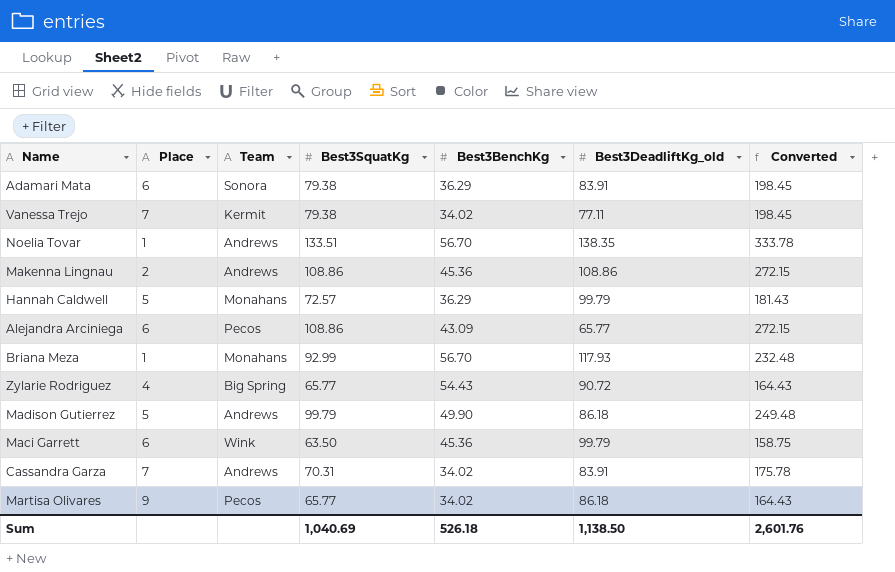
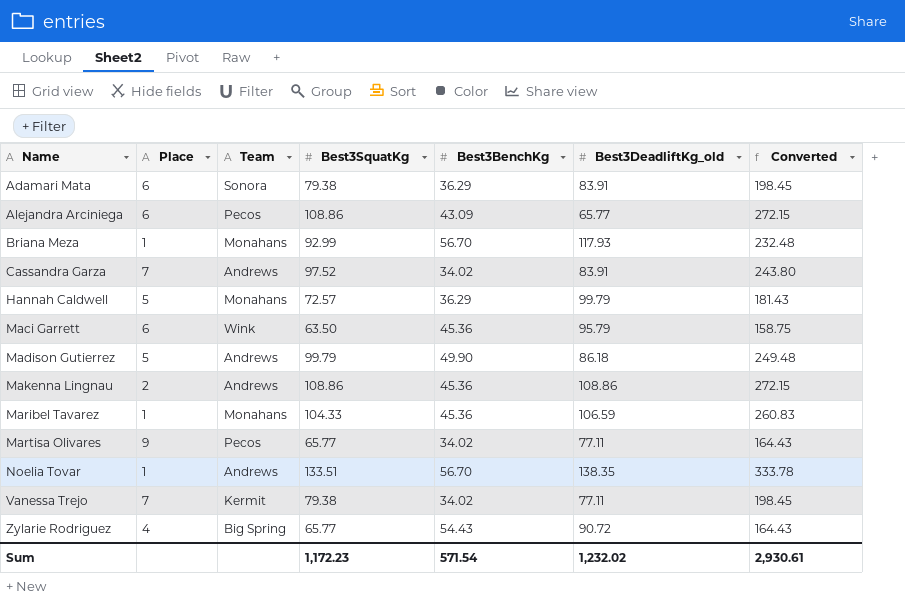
row order: none -> Name ascending
Cassandra Garza | Best3SquatKg: 70.31 -> 97.52
Cassandra Garza | Converted: 175.78 -> 243.80
Maci Garrett | Best3DeadliftKg_old: 99.79 -> 95.79
row Maribel Tavarez: none -> 1 | Monahans | 104.33 | 45.36 | 106.59 | 260.83
Martisa Olivares | Best3DeadliftKg_old: 86.18 -> 77.11
Sum | Best3SquatKg: 1,040.69 -> 1,172.23
Sum | Best3BenchKg: 526.18 -> 571.54
Sum | Best3DeadliftKg_old: 1,138.50 -> 1,232.02
Sum | Converted: 2,601.76 -> 2,930.61

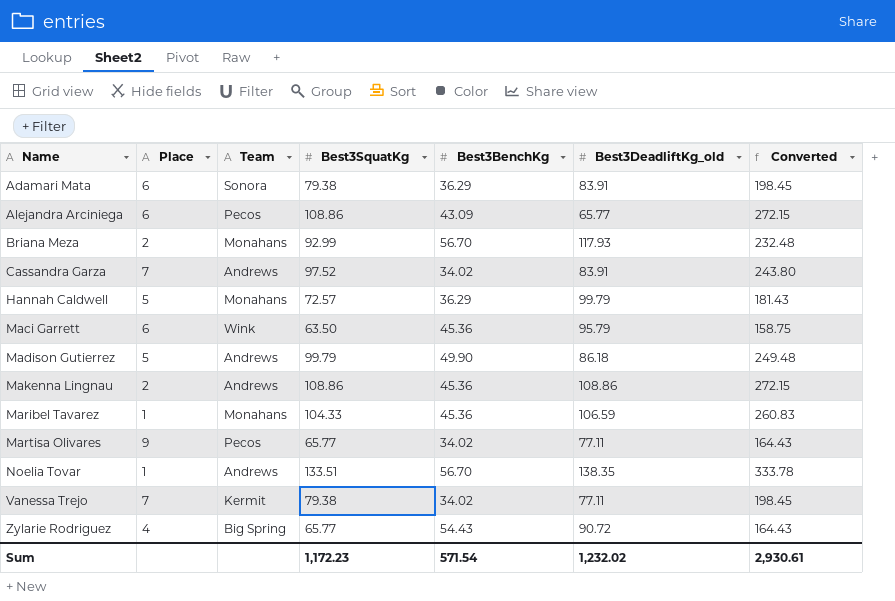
Briana Meza | Place: 1 -> 2

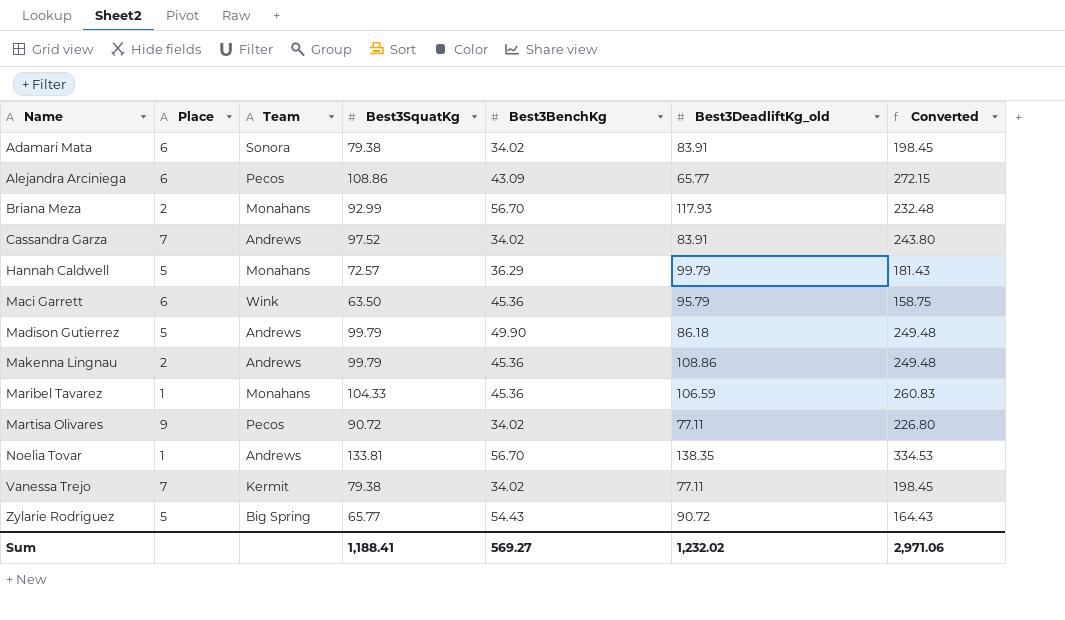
Adamari Mata | Best3BenchKg: 36.29 -> 34.02
Makenna Lingnau | Best3SquatKg: 108.86 -> 99.79
Makenna Lingnau | Converted: 272.15 -> 249.48
Martisa Olivares | Best3SquatKg: 65.77 -> 90.72
Martisa Olivares | Converted: 164.43 -> 226.80
Noelia Tovar | Best3SquatKg: 133.51 -> 133.81
Noelia Tovar | Converted: 333.78 -> 334.53
Zylarie Rodriguez | Place: 4 -> 5
Sum | Best3SquatKg: 1,172.23 -> 1,188.41
Sum | Best3BenchKg: 571.54 -> 569.27
Sum | Converted: 2,930.61 -> 2,971.06

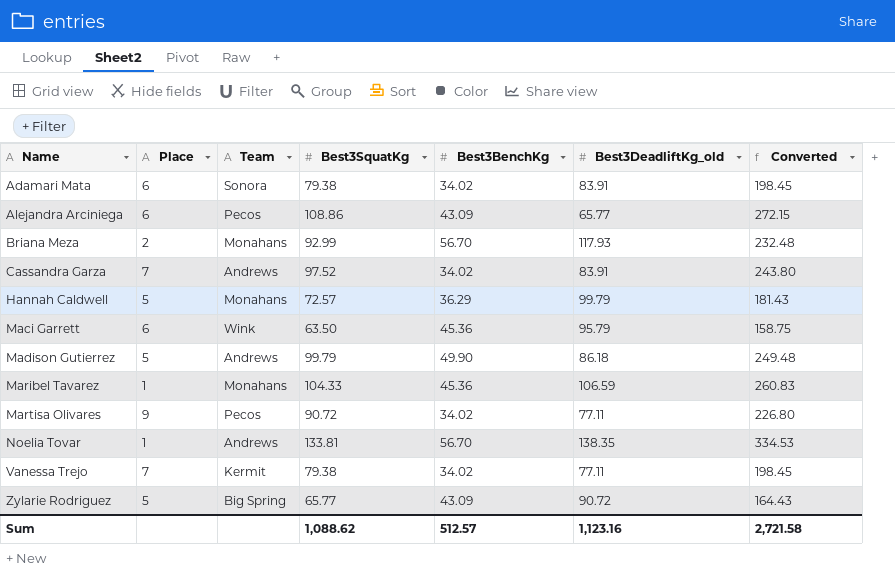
row Makenna Lingnau: 2 | Andrews | 99.79 | 45.36 | 108.86 | 249.48 -> none
Zylarie Rodriguez | Best3BenchKg: 54.43 -> 43.09
Sum | Best3SquatKg: 1,188.41 -> 1,088.62
Sum | Best3BenchKg: 569.27 -> 512.57
Sum | Best3DeadliftKg_old: 1,232.02 -> 1,123.16
Sum | Converted: 2,971.06 -> 2,721.58

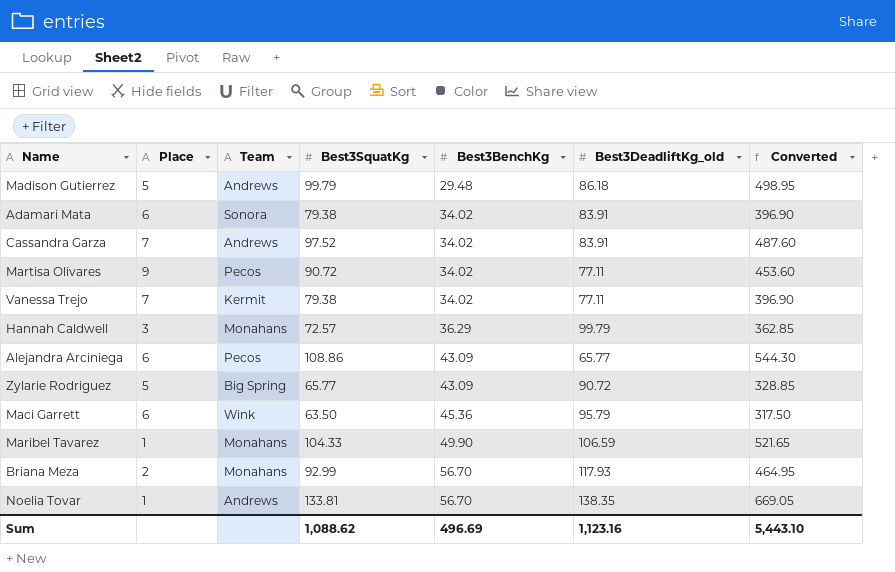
row order: Name ascending -> Best3BenchKg ascending
column Converted | formula: [Best3SquatKg] * 2.5 -> [Best3SquatKg] * 5
Madison Gutierrez | Best3BenchKg: 49.90 -> 29.48
Hannah Caldwell | Place: 5 -> 3
Maribel Tavarez | Best3BenchKg: 45.36 -> 49.90
Sum | Best3BenchKg: 512.57 -> 496.69
Sum | Converted: 2,721.58 -> 5,443.10

